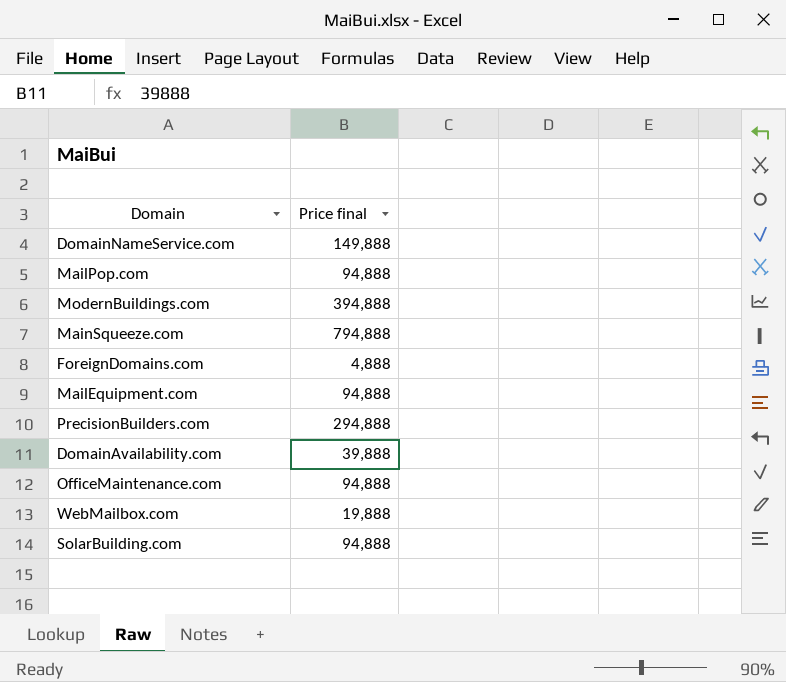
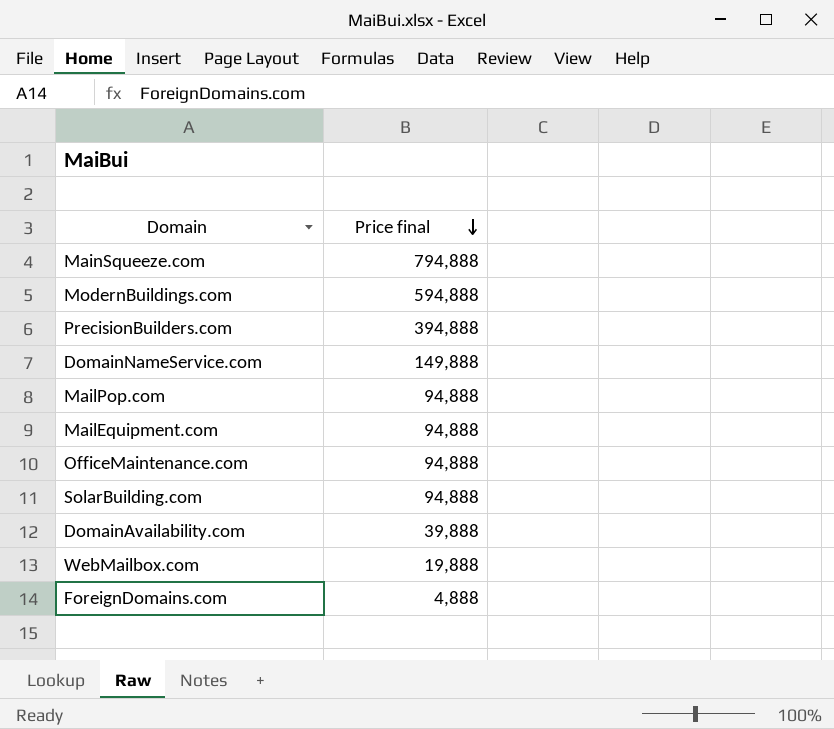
row order: none -> Price final descending
ModernBuildings.com | Price final: 394,888 -> 594,888
PrecisionBuilders.com | Price final: 294,888 -> 394,888

